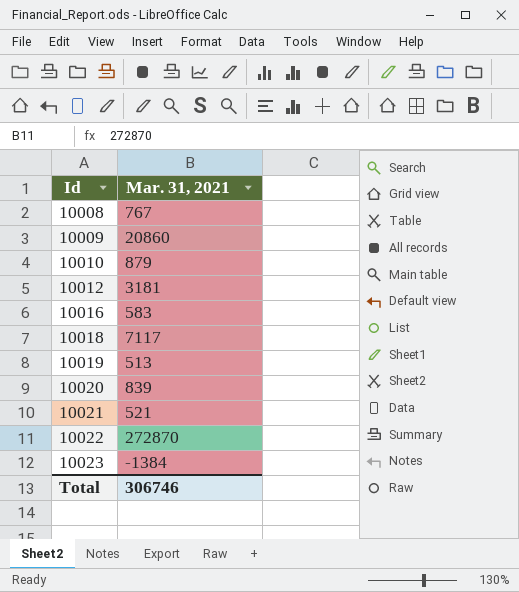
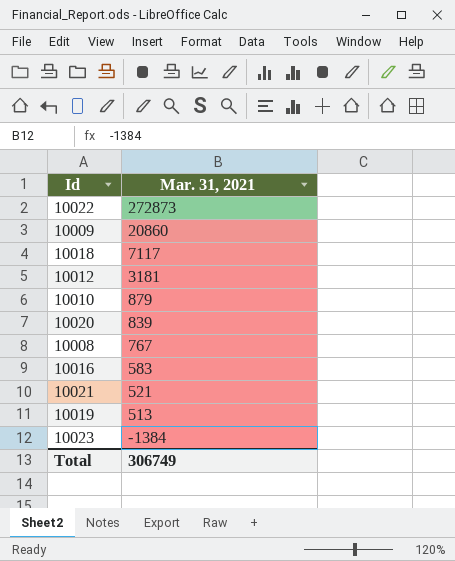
row order: Id ascending -> Mar. 31, 2021 descending
10022 | Mar. 31, 2021: 272870 -> 272873
Total | Mar. 31, 2021: 306746 -> 306749

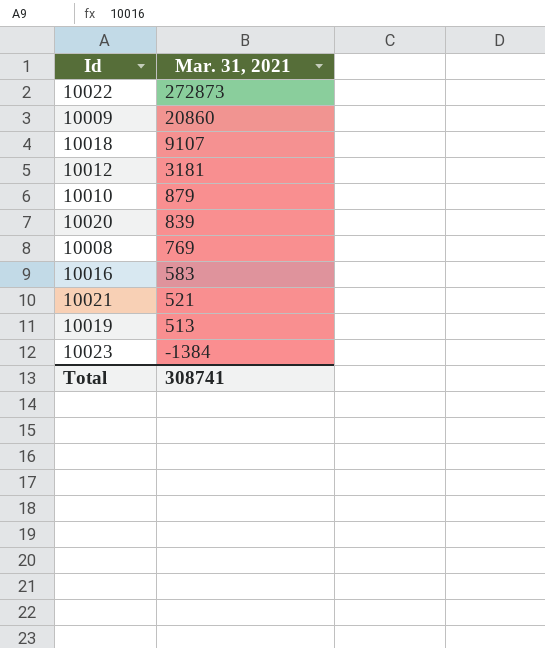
10018 | Mar. 31, 2021: 7117 -> 9107
10008 | Mar. 31, 2021: 767 -> 769
Total | Mar. 31, 2021: 306749 -> 308741

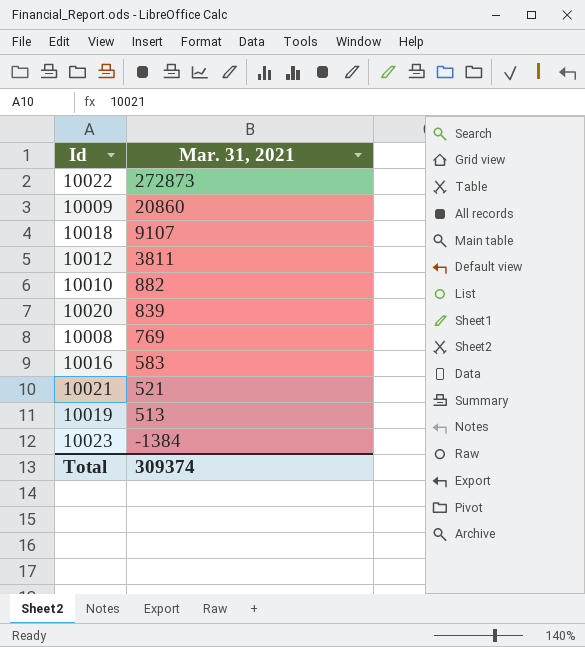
10012 | Mar. 31, 2021: 3181 -> 3811
10010 | Mar. 31, 2021: 879 -> 882
Total | Mar. 31, 2021: 308741 -> 309374

